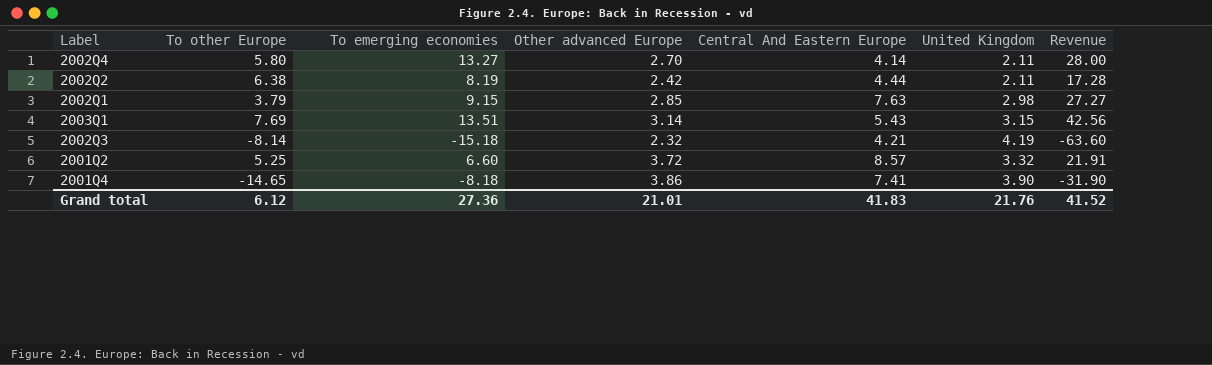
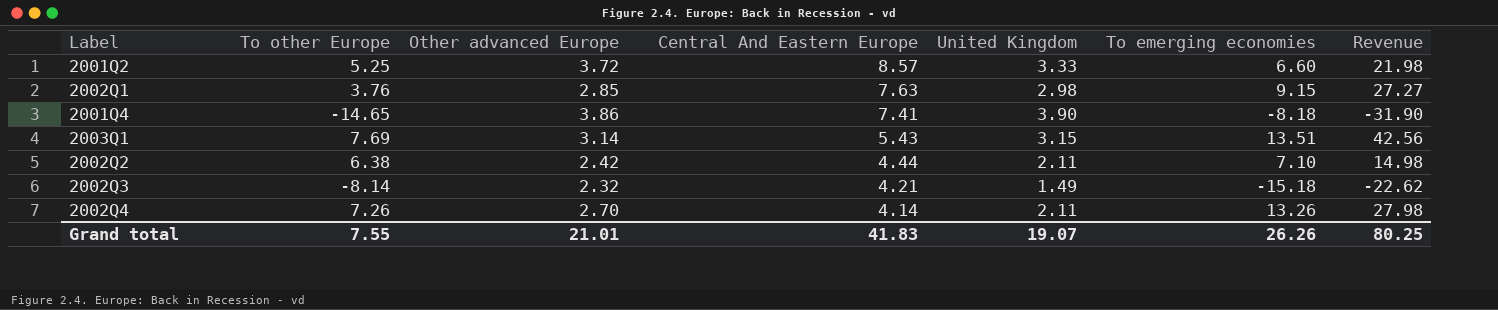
row order: none -> Central And Eastern Europe descending
column To emerging economies | position: 3 -> 6
2001Q2 | United Kingdom: 3.32 -> 3.33
2001Q2 | Revenue: 21.91 -> 21.98
2002Q1 | To other Europe: 3.79 -> 3.76
2002Q2 | To emerging economies: 8.19 -> 7.10
2002Q2 | Revenue: 17.28 -> 14.98
2002Q3 | United Kingdom: 4.19 -> 1.49
2002Q3 | Revenue: -63.60 -> -22.62
2002Q4 | To other Europe: 5.80 -> 7.26
2002Q4 | To emerging economies: 13.27 -> 13.26
2002Q4 | Revenue: 28.00 -> 27.98
Grand total | To other Europe: 6.12 -> 7.55
Grand total | United Kingdom: 21.76 -> 19.07
Grand total | To emerging economies: 27.36 -> 26.26
Grand total | Revenue: 41.52 -> 80.25

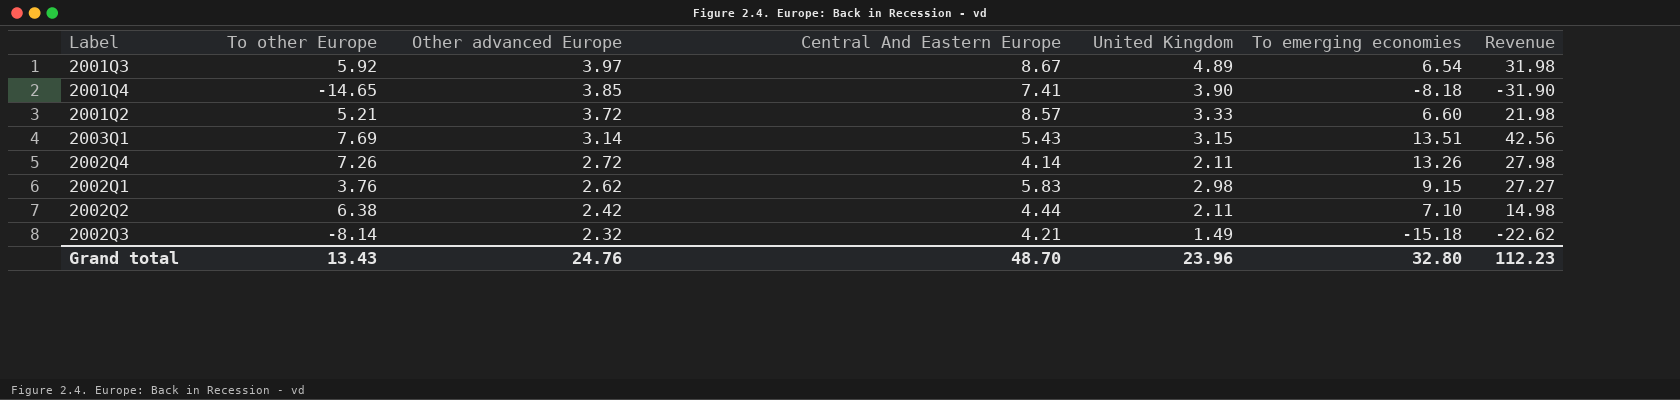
row order: Central And Eastern Europe descending -> Other advanced Europe descending
row 2001Q3: none -> 5.92 | 3.97 | 8.67 | 4.89 | 6.54 | 31.98
2001Q4 | Other advanced Europe: 3.86 -> 3.85
2001Q2 | To other Europe: 5.25 -> 5.21
2002Q4 | Other advanced Europe: 2.70 -> 2.72
2002Q1 | Other advanced Europe: 2.85 -> 2.62
2002Q1 | Central And Eastern Europe: 7.63 -> 5.83
Grand total | To other Europe: 7.55 -> 13.43
Grand total | Other advanced Europe: 21.01 -> 24.76
Grand total | Central And Eastern Europe: 41.83 -> 48.70
Grand total | United Kingdom: 19.07 -> 23.96
Grand total | To emerging economies: 26.26 -> 32.80
Grand total | Revenue: 80.25 -> 112.23

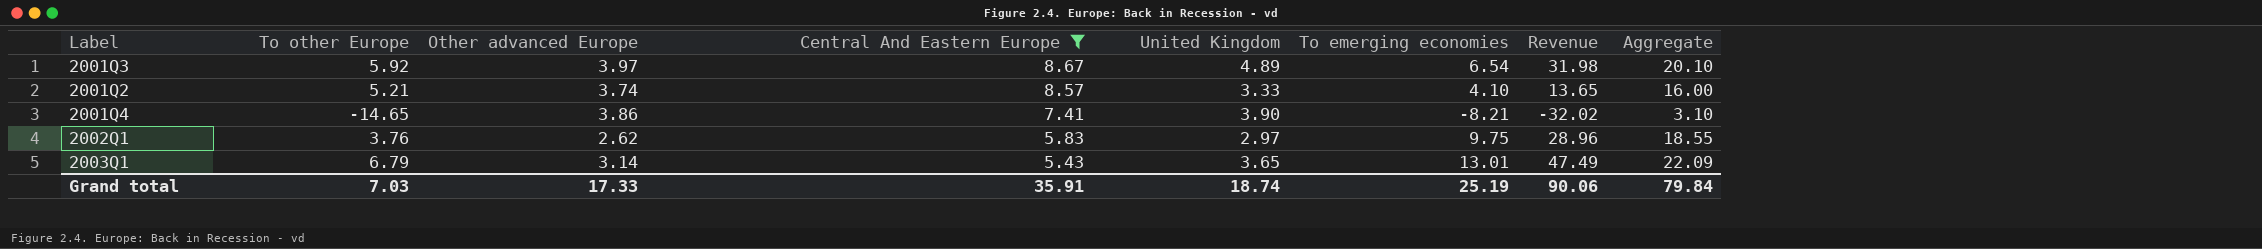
filter: none -> Central And Eastern Europe >= 5.43
row order: Other advanced Europe descending -> Central And Eastern Europe descending
column Aggregate | formula: none -> [Central And Eastern Europe] + [United Kingdom] + [To emerging economies]
2001Q2 | Other advanced Europe: 3.72 -> 3.74
2001Q2 | To emerging economies: 6.60 -> 4.10
2001Q2 | Revenue: 21.98 -> 13.65
2001Q4 | Other advanced Europe: 3.85 -> 3.86
2001Q4 | To emerging economies: -8.18 -> -8.21
2001Q4 | Revenue: -31.90 -> -32.02
2002Q1 | United Kingdom: 2.98 -> 2.97
2002Q1 | To emerging economies: 9.15 -> 9.75
2002Q1 | Revenue: 27.27 -> 28.96
2003Q1 | To other Europe: 7.69 -> 6.79
2003Q1 | United Kingdom: 3.15 -> 3.65
2003Q1 | To emerging economies: 13.51 -> 13.01
2003Q1 | Revenue: 42.56 -> 47.49
Grand total | To other Europe: 13.43 -> 7.03
Grand total | Other advanced Europe: 24.76 -> 17.33
Grand total | Central And Eastern Europe: 48.70 -> 35.91
Grand total | United Kingdom: 23.96 -> 18.74
Grand total | To emerging economies: 32.80 -> 25.19
Grand total | Revenue: 112.23 -> 90.06

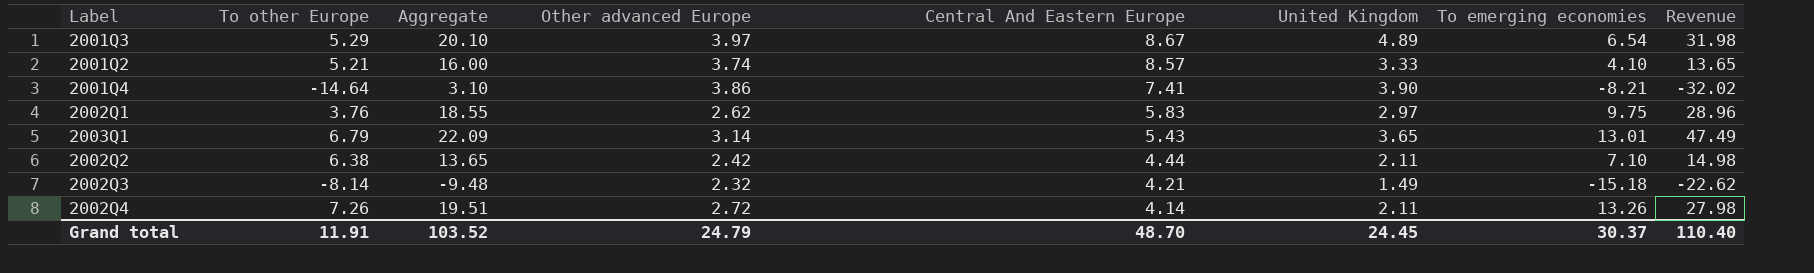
filter: Central And Eastern Europe >= 5.43 -> none
column Aggregate | position: 8 -> 3
2001Q3 | To other Europe: 5.92 -> 5.29
2001Q4 | To other Europe: -14.65 -> -14.64
Grand total | To other Europe: 7.03 -> 11.91
Grand total | Aggregate: 79.84 -> 103.52
Grand total | Other advanced Europe: 17.33 -> 24.79
Grand total | Central And Eastern Europe: 35.91 -> 48.70
Grand total | United Kingdom: 18.74 -> 24.45
Grand total | To emerging economies: 25.19 -> 30.37
Grand total | Revenue: 90.06 -> 110.40

